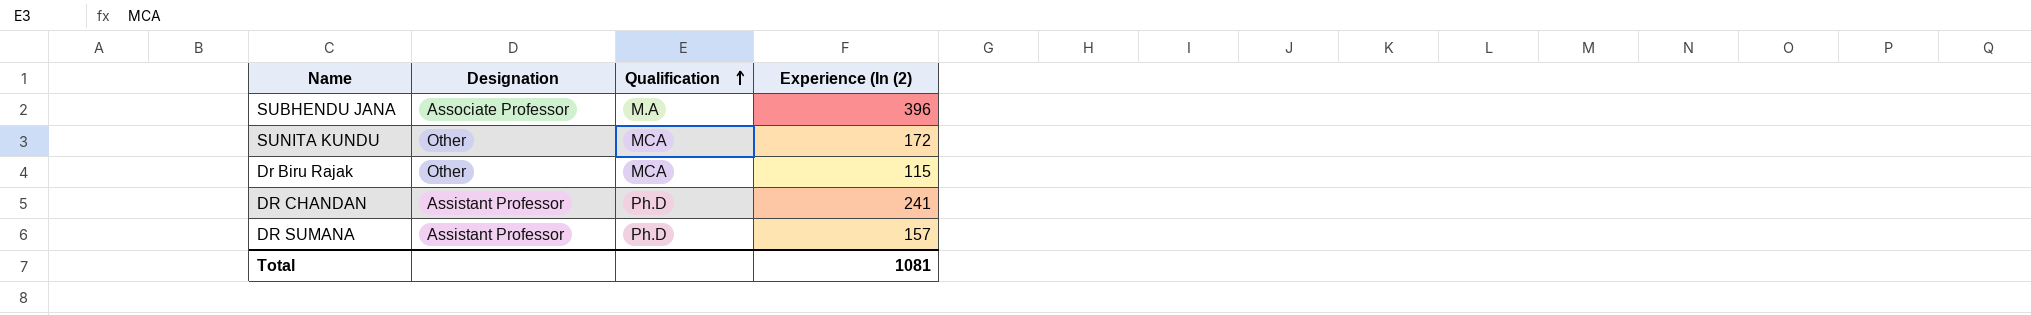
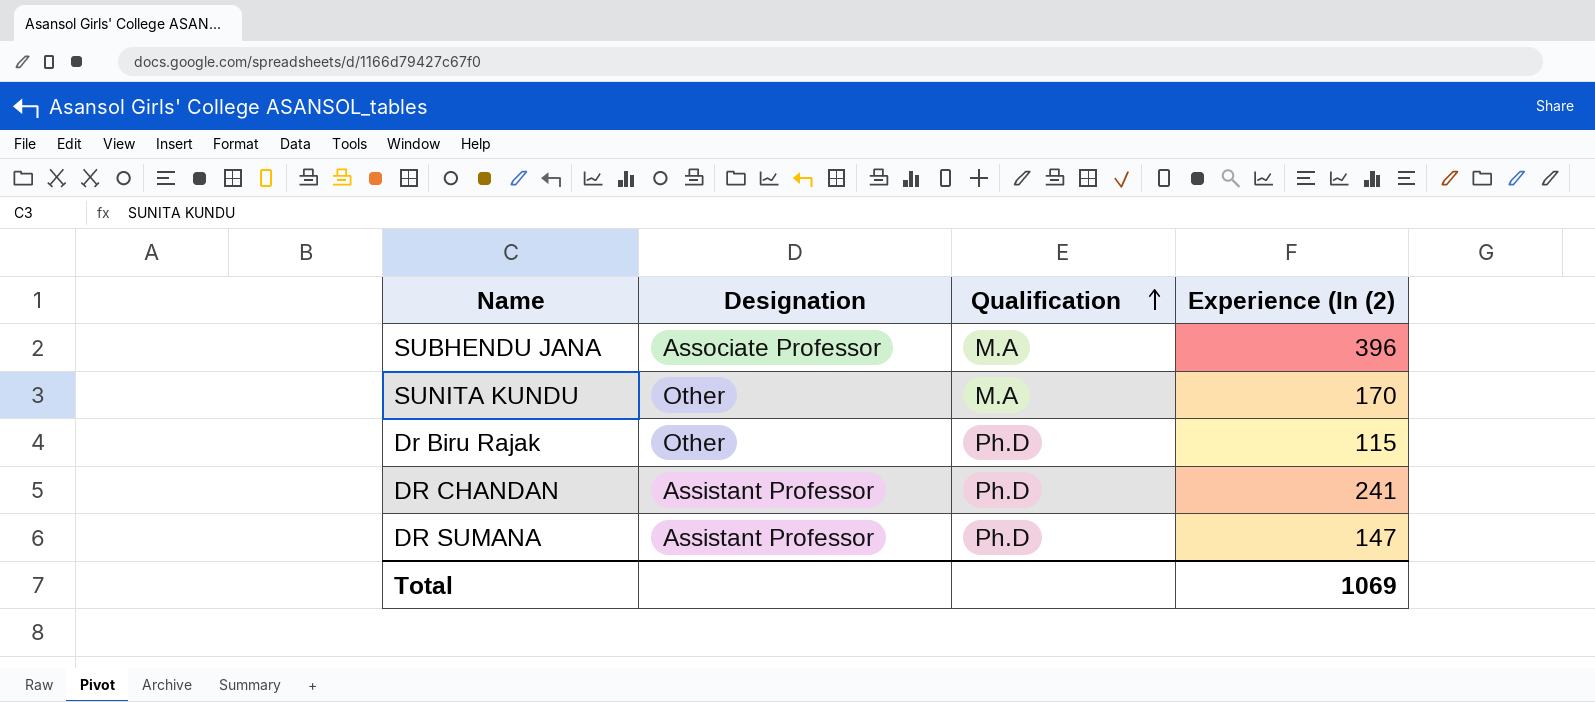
SUNITA KUNDU | Qualification: MCA -> M.A
SUNITA KUNDU | Experience (In (2): 172 -> 170
Dr Biru Rajak | Qualification: MCA -> Ph.D
DR SUMANA | Experience (In (2): 157 -> 147
Total | Experience (In (2): 1081 -> 1069

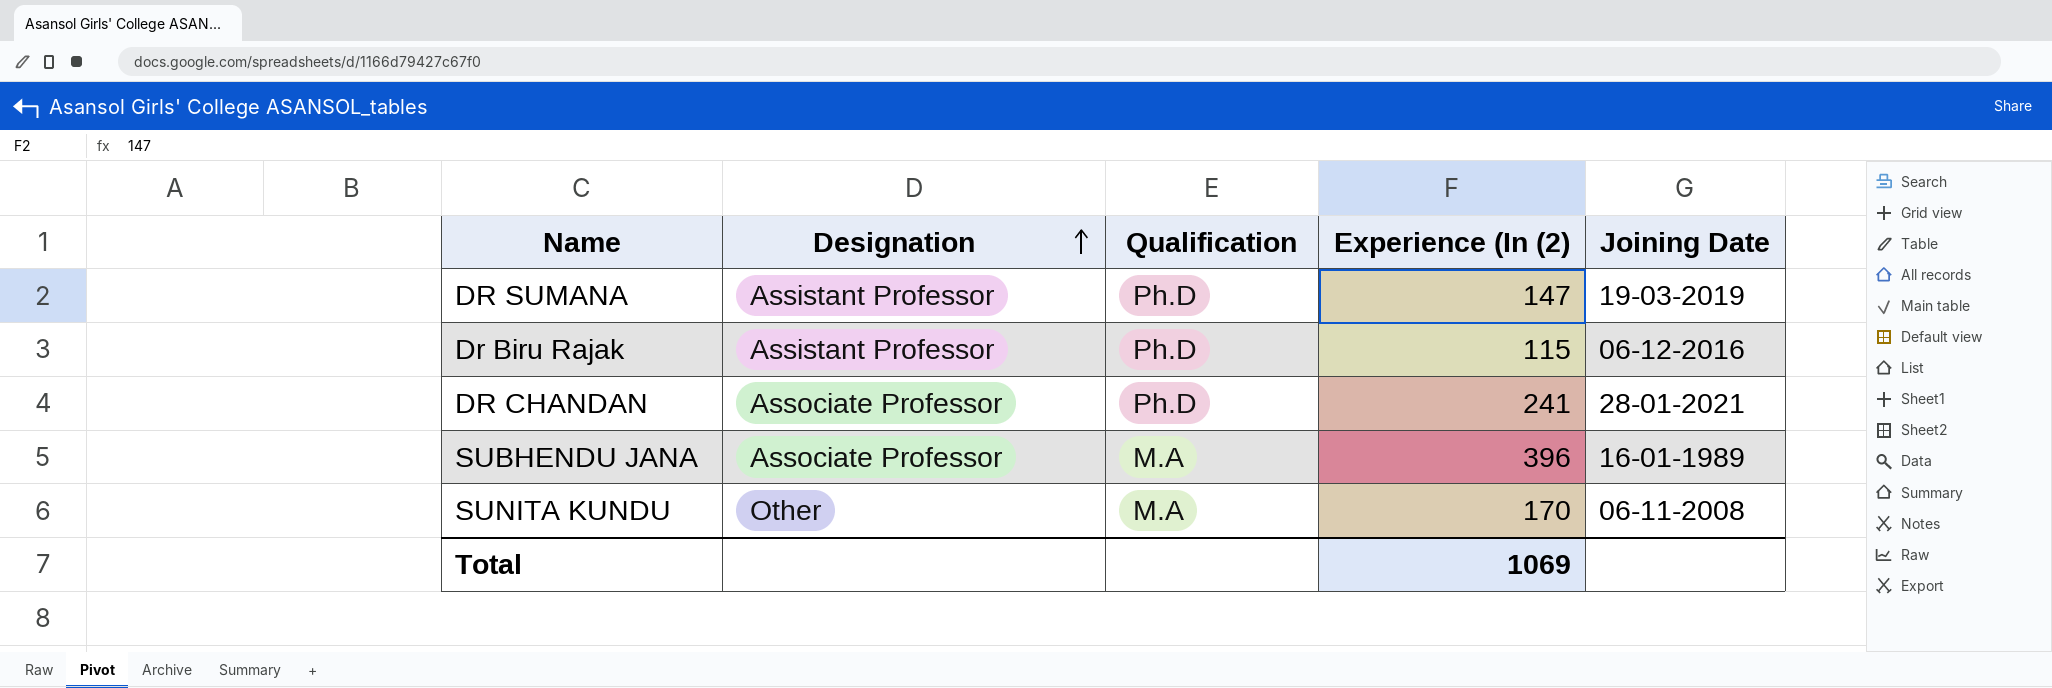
row order: Qualification ascending -> Designation ascending
column Joining Date | position: none -> 5
Dr Biru Rajak | Designation: Other -> Assistant Professor
DR CHANDAN | Designation: Assistant Professor -> Associate Professor

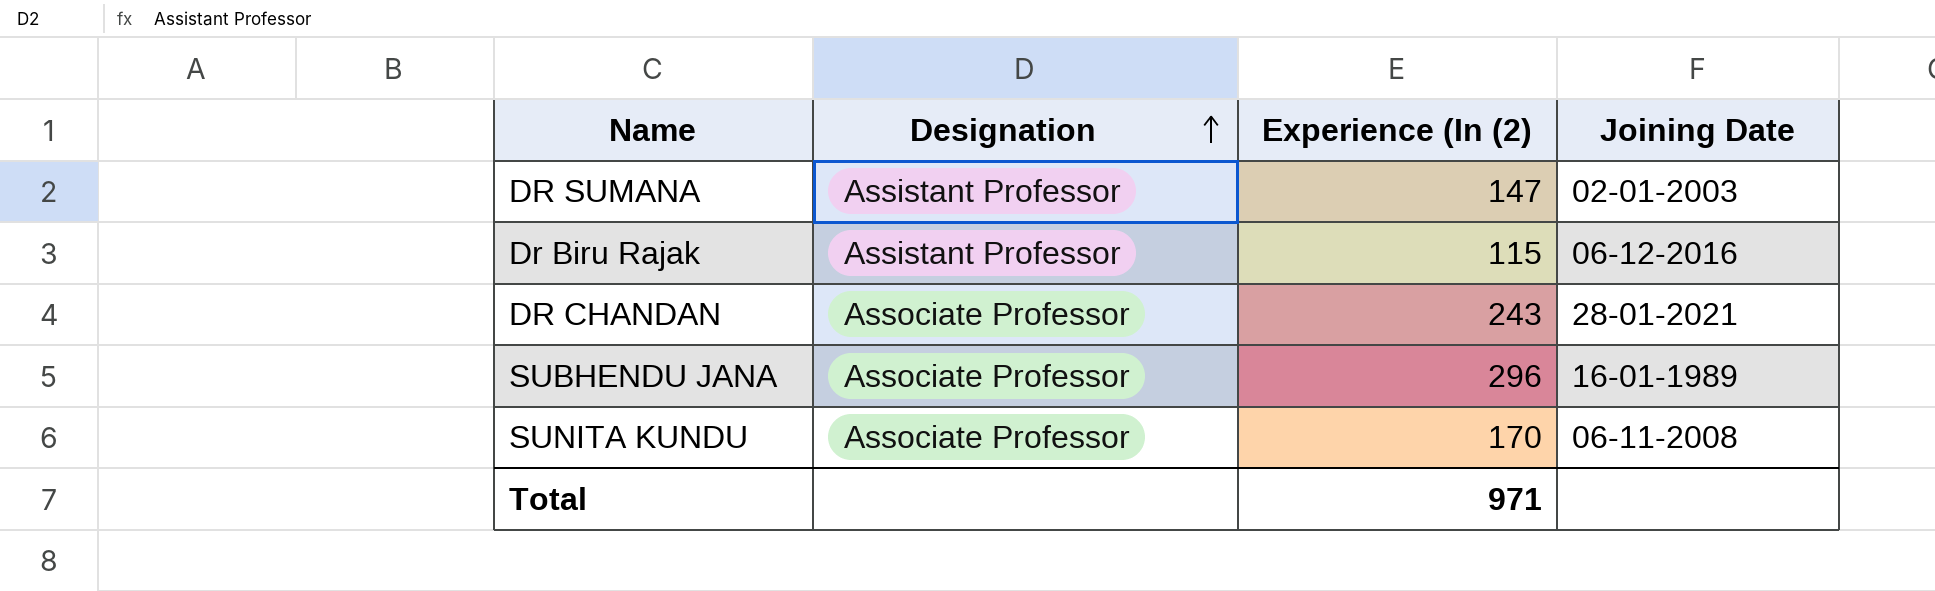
column Qualification | position: 3 -> none
DR SUMANA | Joining Date: 19-03-2019 -> 02-01-2003
DR CHANDAN | Experience (In (2): 241 -> 243
SUBHENDU JANA | Experience (In (2): 396 -> 296
SUNITA KUNDU | Designation: Other -> Associate Professor
Total | Experience (In (2): 1069 -> 971

